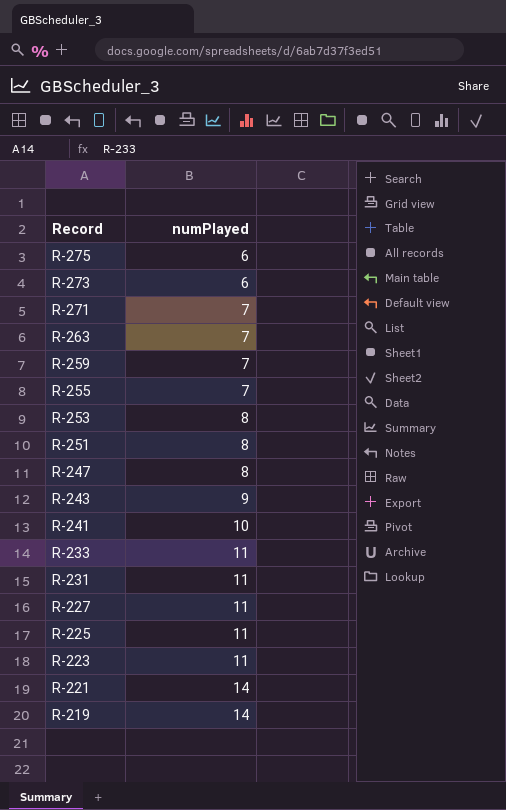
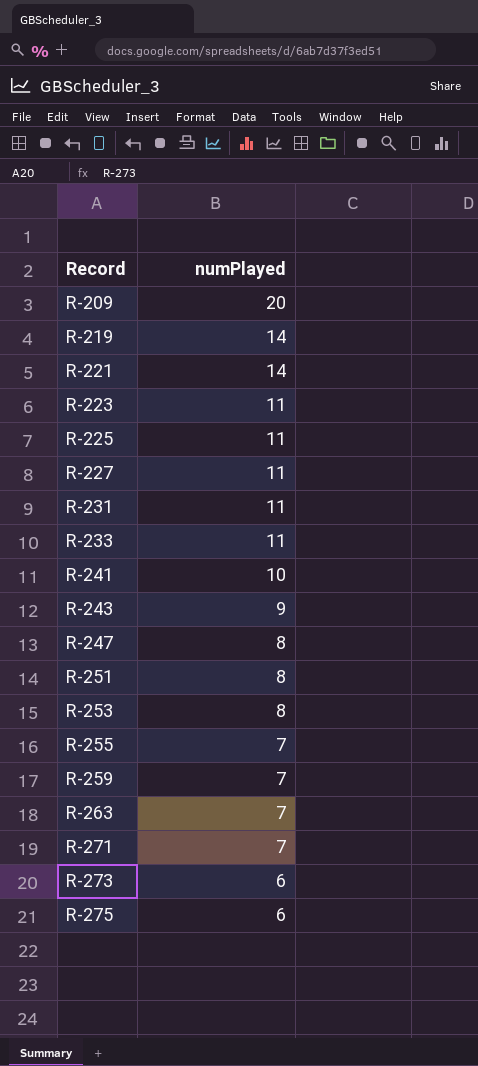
row order: Record descending -> Record ascending
row R-209: none -> 20

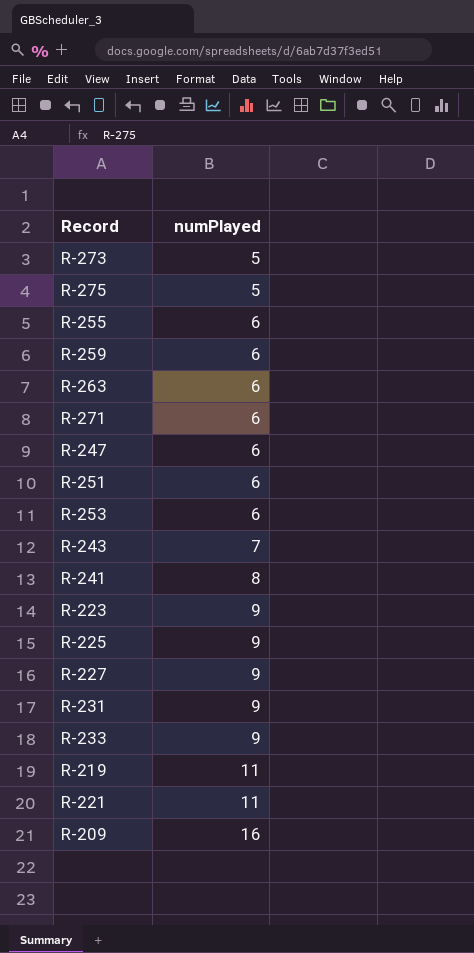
row order: Record ascending -> numPlayed ascending
R-273 | numPlayed: 6 -> 5
R-275 | numPlayed: 6 -> 5
R-255 | numPlayed: 7 -> 6
R-259 | numPlayed: 7 -> 6
R-263 | numPlayed: 7 -> 6
R-271 | numPlayed: 7 -> 6
R-247 | numPlayed: 8 -> 6
R-251 | numPlayed: 8 -> 6
R-253 | numPlayed: 8 -> 6
R-243 | numPlayed: 9 -> 7
R-241 | numPlayed: 10 -> 8
R-223 | numPlayed: 11 -> 9
R-225 | numPlayed: 11 -> 9
R-227 | numPlayed: 11 -> 9
R-231 | numPlayed: 11 -> 9
R-233 | numPlayed: 11 -> 9
R-219 | numPlayed: 14 -> 11
R-221 | numPlayed: 14 -> 11
R-209 | numPlayed: 20 -> 16

